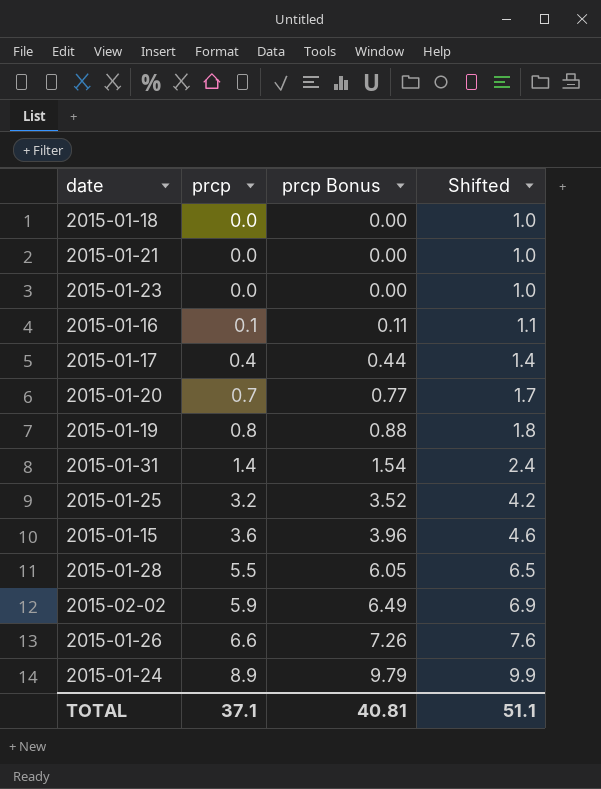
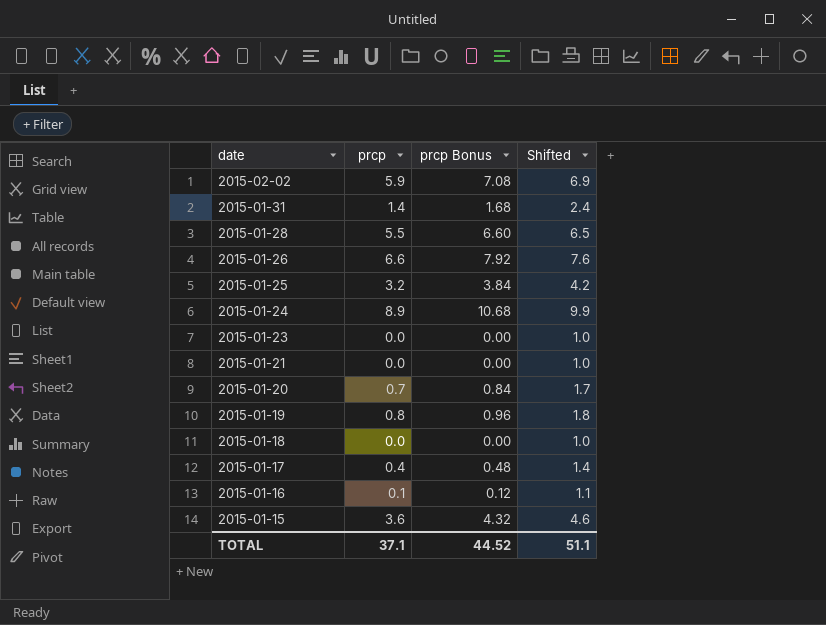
row order: prcp ascending -> date descending
column prcp Bonus | formula: [prcp] * 1.1 -> [prcp] * 1.2
TOTAL | prcp Bonus: 40.81 -> 44.52

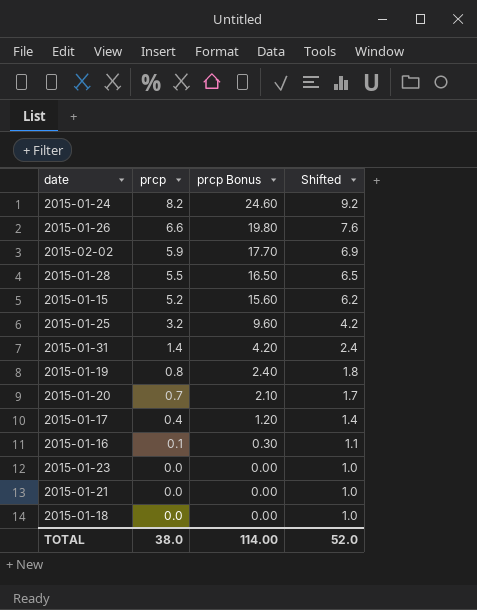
row order: date descending -> prcp descending
column prcp Bonus | formula: [prcp] * 1.2 -> [prcp] * 3
2015-01-24 | prcp: 8.9 -> 8.2
2015-01-24 | Shifted: 9.9 -> 9.2
2015-01-15 | prcp: 3.6 -> 5.2
2015-01-15 | Shifted: 4.6 -> 6.2
TOTAL | prcp: 37.1 -> 38.0
TOTAL | prcp Bonus: 44.52 -> 114.00
TOTAL | Shifted: 51.1 -> 52.0

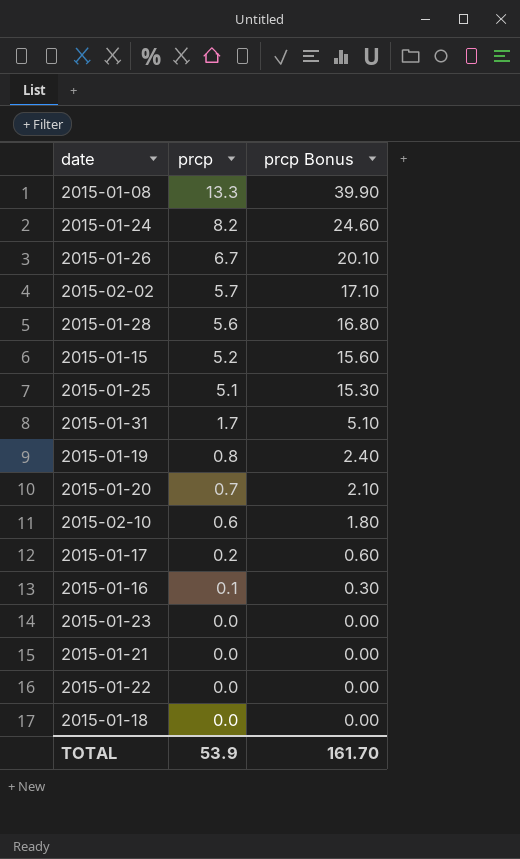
column Shifted | formula: [prcp] + 1 -> none
row 2015-01-08: none -> 13.3 | 39.90
2015-01-26 | prcp: 6.6 -> 6.7
2015-01-26 | prcp Bonus: 19.80 -> 20.10
2015-02-02 | prcp: 5.9 -> 5.7
2015-02-02 | prcp Bonus: 17.70 -> 17.10
2015-01-28 | prcp: 5.5 -> 5.6
2015-01-28 | prcp Bonus: 16.50 -> 16.80
2015-01-25 | prcp: 3.2 -> 5.1
2015-01-25 | prcp Bonus: 9.60 -> 15.30
2015-01-31 | prcp: 1.4 -> 1.7
2015-01-31 | prcp Bonus: 4.20 -> 5.10
row 2015-02-10: none -> 0.6 | 1.80
2015-01-17 | prcp: 0.4 -> 0.2
2015-01-17 | prcp Bonus: 1.20 -> 0.60
row 2015-01-22: none -> 0.0 | 0.00
TOTAL | prcp: 38.0 -> 53.9
TOTAL | prcp Bonus: 114.00 -> 161.70

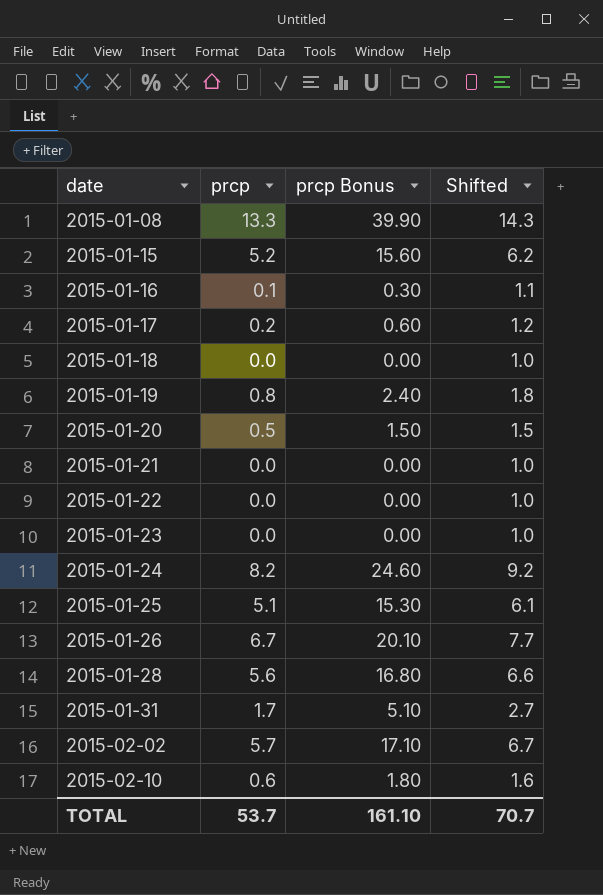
row order: prcp descending -> date ascending
column Shifted | formula: none -> [prcp] + 1
2015-01-20 | prcp: 0.7 -> 0.5
2015-01-20 | prcp Bonus: 2.10 -> 1.50
TOTAL | prcp: 53.9 -> 53.7
TOTAL | prcp Bonus: 161.70 -> 161.10

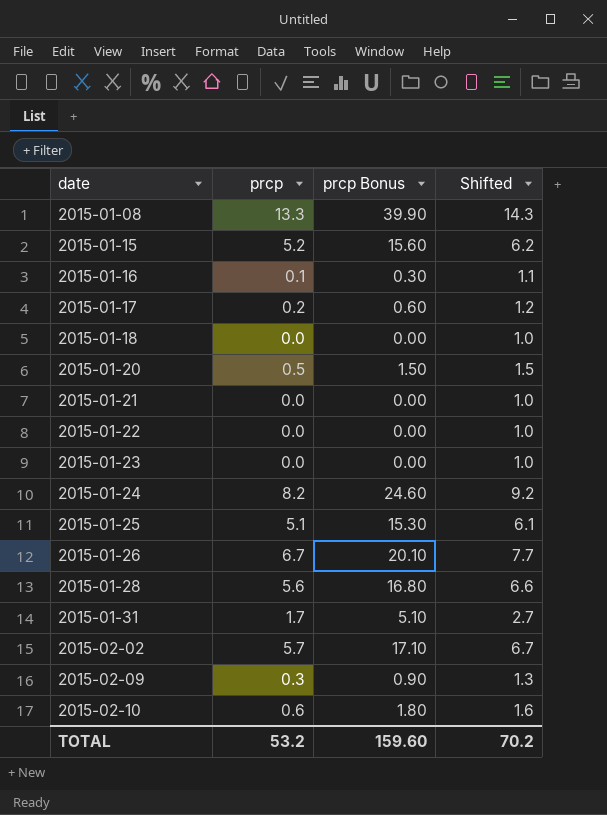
row 2015-01-19: 0.8 | 2.40 | 1.8 -> none
row 2015-02-09: none -> 0.3 | 0.90 | 1.3
TOTAL | prcp: 53.7 -> 53.2
TOTAL | prcp Bonus: 161.10 -> 159.60
TOTAL | Shifted: 70.7 -> 70.2

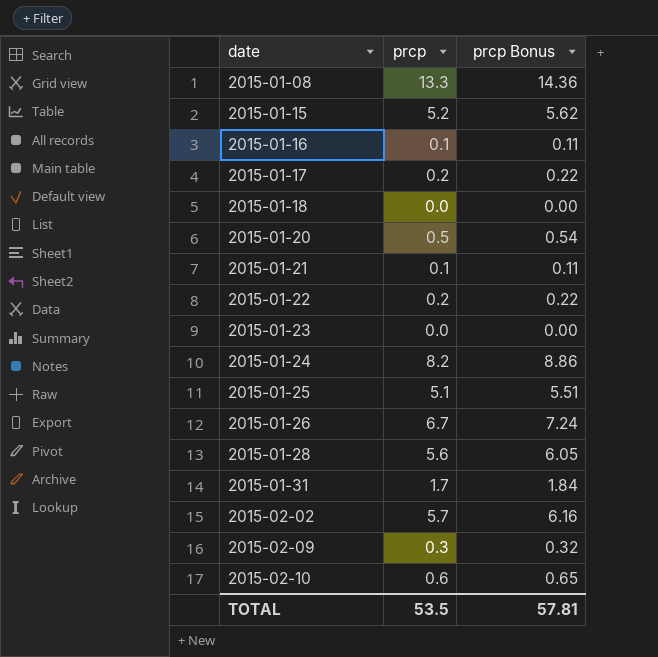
column Shifted | formula: [prcp] + 1 -> none
column prcp Bonus | formula: [prcp] * 3 -> [prcp] * 1.08
2015-01-21 | prcp: 0.0 -> 0.1
2015-01-22 | prcp: 0.0 -> 0.2
TOTAL | prcp: 53.2 -> 53.5
TOTAL | prcp Bonus: 159.60 -> 57.81

